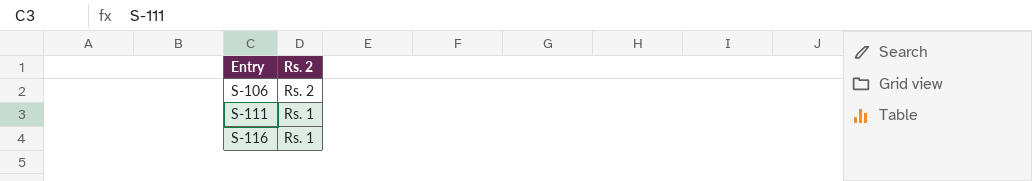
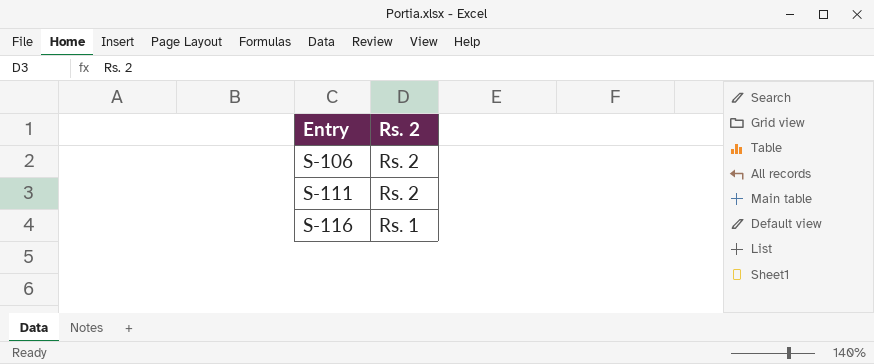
S-111 | Rs. 2: Rs. 1 -> Rs. 2

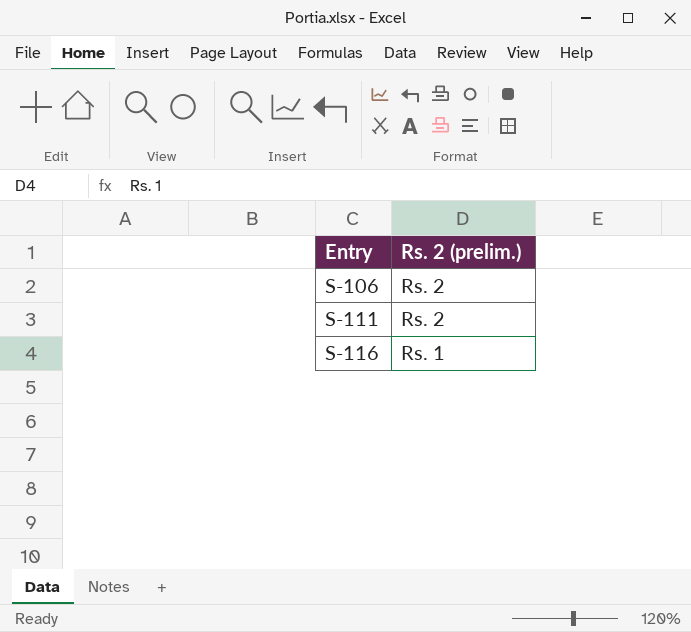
column name: Rs. 2 -> Rs. 2 (prelim.)

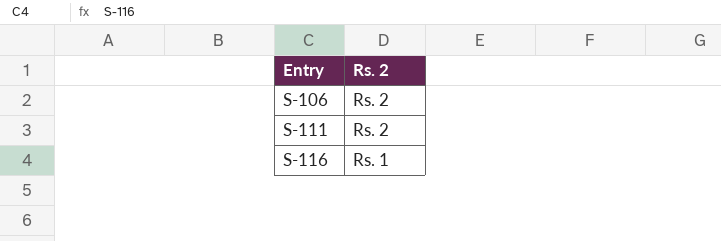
column name: Rs. 2 (prelim.) -> Rs. 2

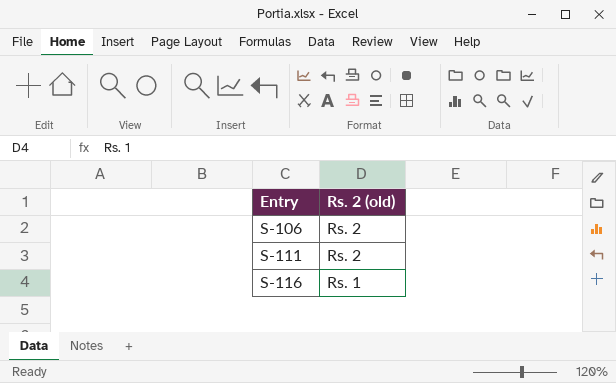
column name: Rs. 2 -> Rs. 2 (old)

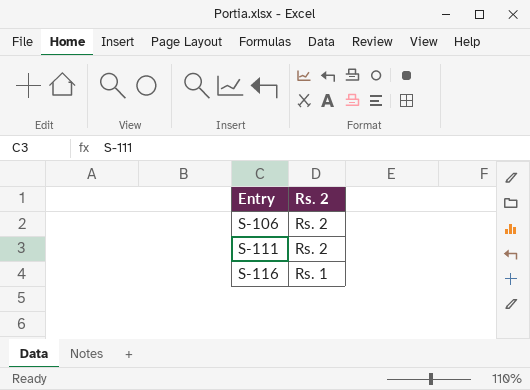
column name: Rs. 2 (old) -> Rs. 2

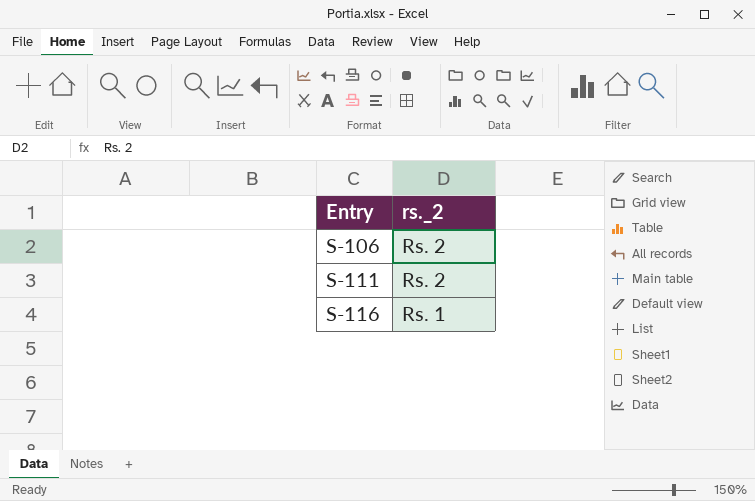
column name: Rs. 2 -> rs._2

